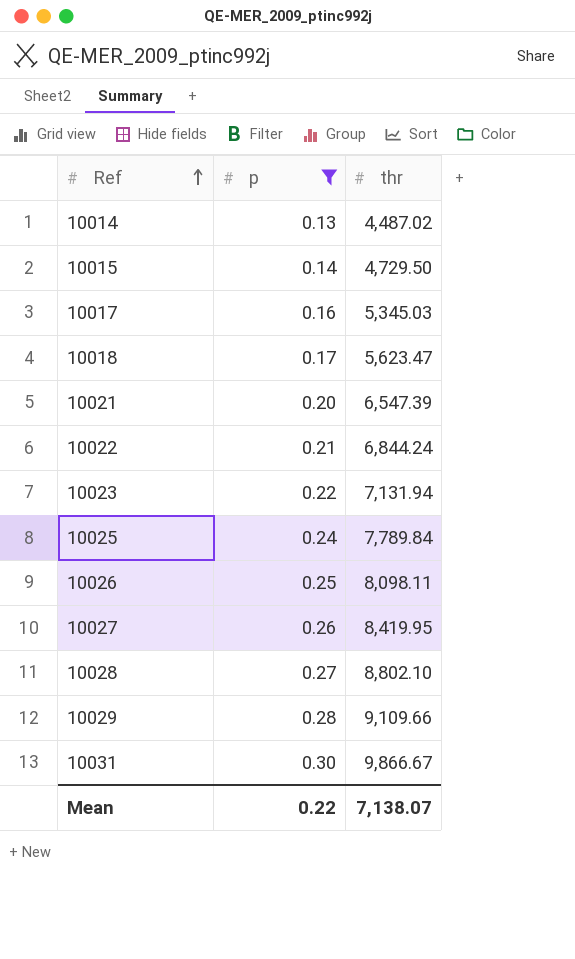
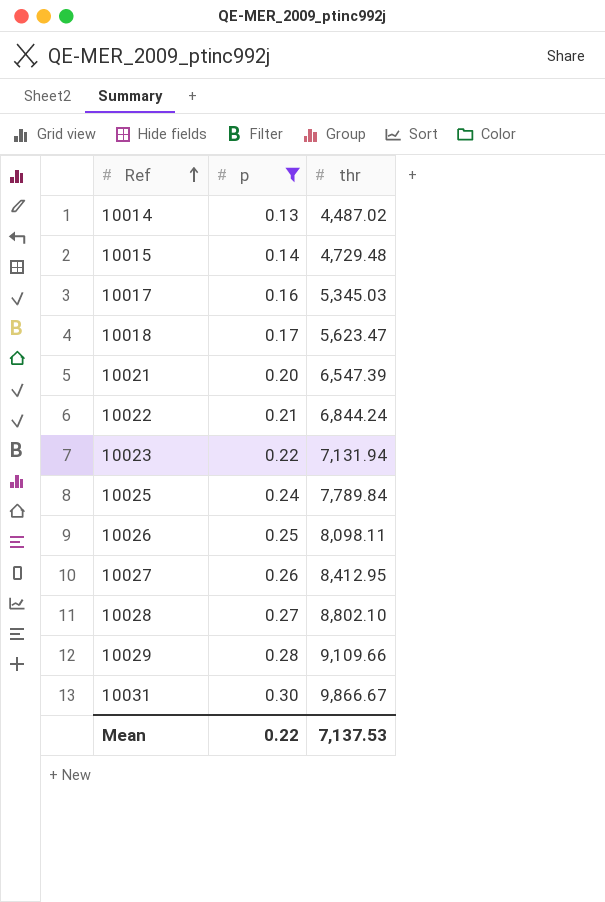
10015 | thr: 4,729.50 -> 4,729.48
10027 | thr: 8,419.95 -> 8,412.95
Mean | thr: 7,138.07 -> 7,137.53

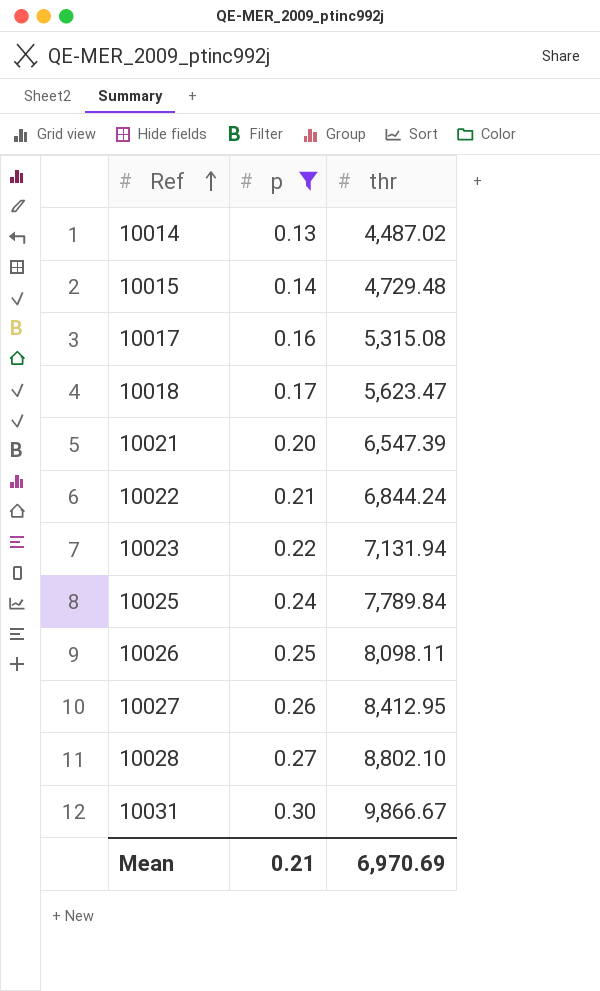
row 10029: 0.28 | 9,109.66 -> none
10017 | thr: 5,345.03 -> 5,315.08
Mean | p: 0.22 -> 0.21
Mean | thr: 7,137.53 -> 6,970.69

